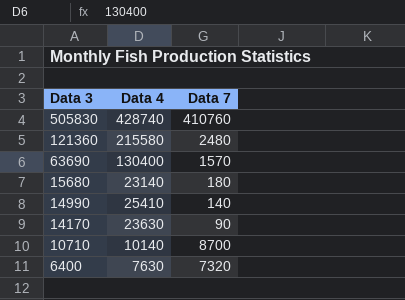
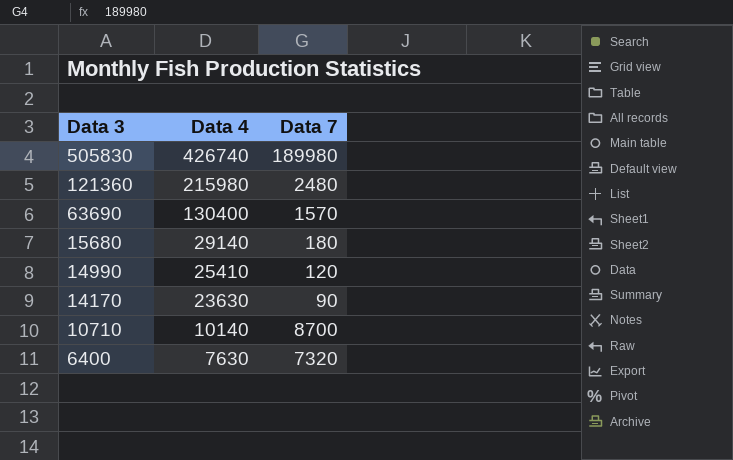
505830 | Data 4: 428740 -> 426740
505830 | Data 7: 410760 -> 189980
121360 | Data 4: 215580 -> 215980
15680 | Data 4: 23140 -> 29140
14990 | Data 7: 140 -> 120

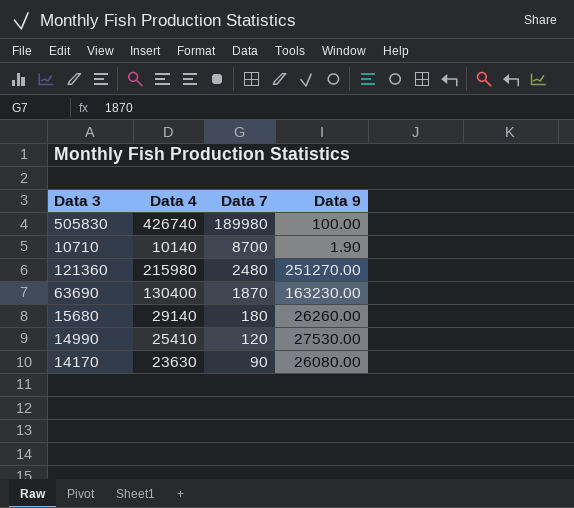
row order: Data 3 descending -> Data 7 descending
column Data 9 | position: none -> 4
row 6400: 7630 | 7320 -> none
63690 | Data 7: 1570 -> 1870

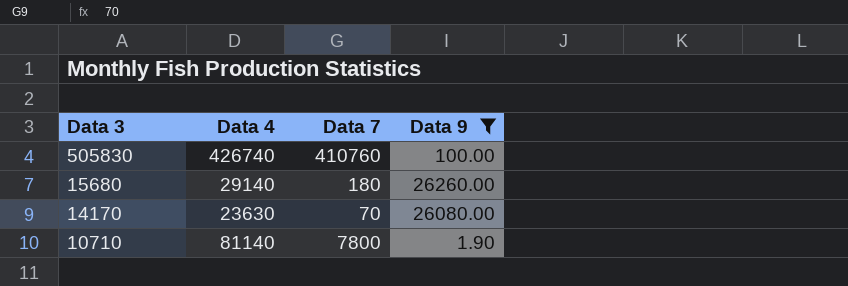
filter: none -> Data 9 <= 26260.00
row order: Data 7 descending -> Data 3 descending
505830 | Data 7: 189980 -> 410760
14170 | Data 7: 90 -> 70
10710 | Data 4: 10140 -> 81140
10710 | Data 7: 8700 -> 7800

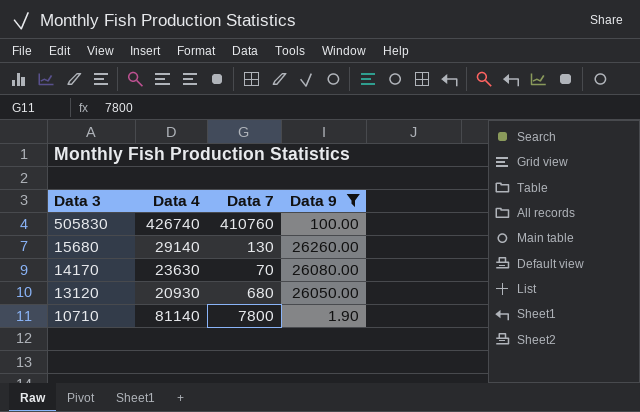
15680 | Data 7: 180 -> 130
row 13120: none -> 20930 | 680 | 26050.00

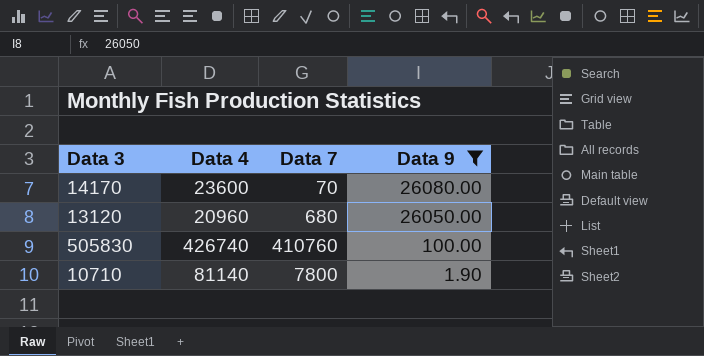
row order: Data 3 descending -> Data 9 descending
row 15680: 29140 | 130 | 26260.00 -> none
14170 | Data 4: 23630 -> 23600
13120 | Data 4: 20930 -> 20960

